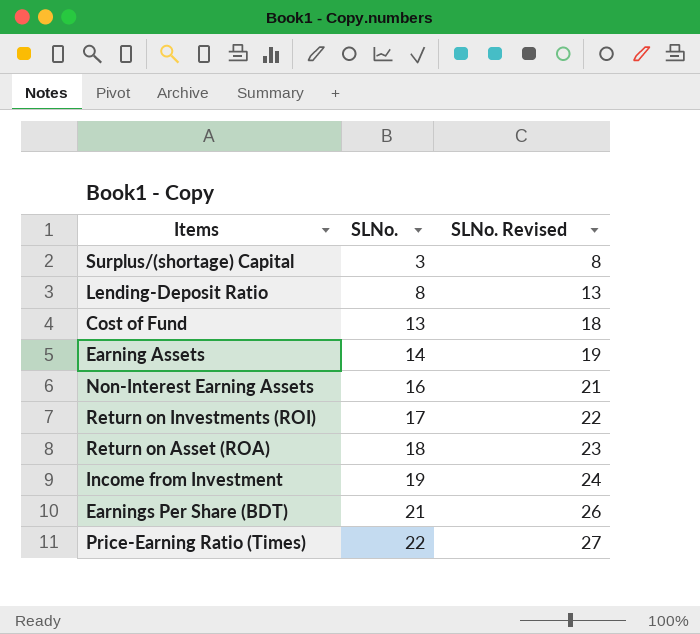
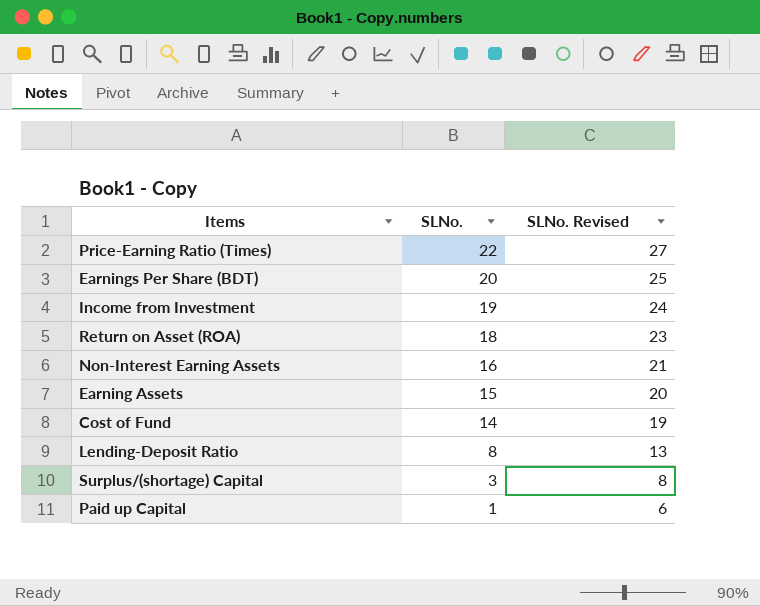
row order: SLNo. ascending -> SLNo. descending
row Return on Investments (ROI): 17 | 22 -> none
Earnings Per Share (BDT) | SLNo.: 21 -> 20
Earnings Per Share (BDT) | SLNo. Revised: 26 -> 25
Earning Assets | SLNo.: 14 -> 15
Earning Assets | SLNo. Revised: 19 -> 20
Cost of Fund | SLNo.: 13 -> 14
Cost of Fund | SLNo. Revised: 18 -> 19
row Paid up Capital: none -> 1 | 6

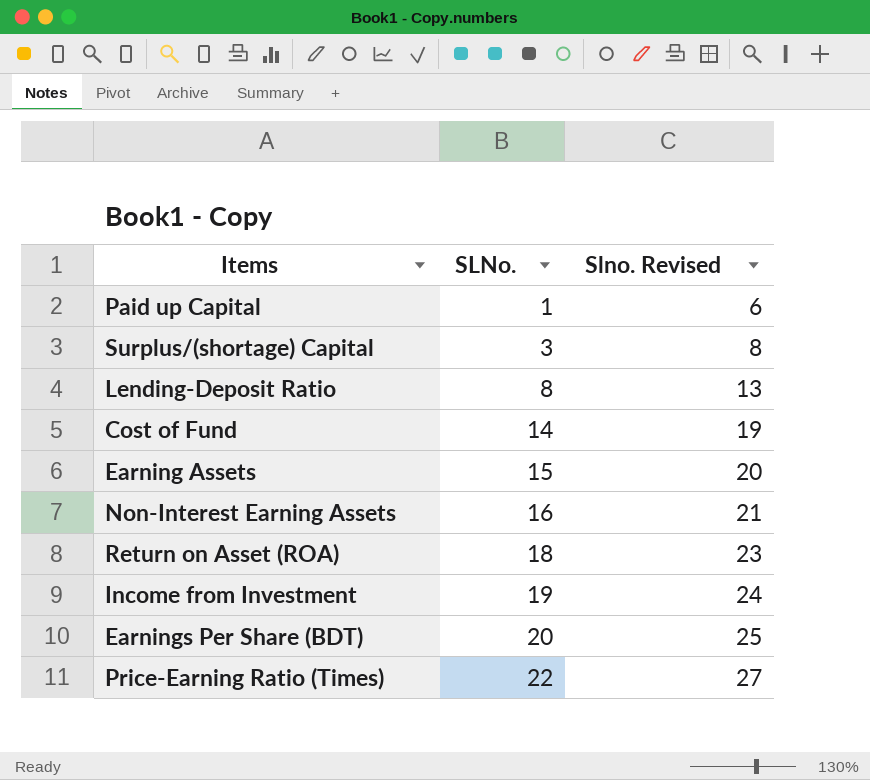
row order: SLNo. descending -> SLNo. ascending
column name: SLNo. Revised -> Slno. Revised

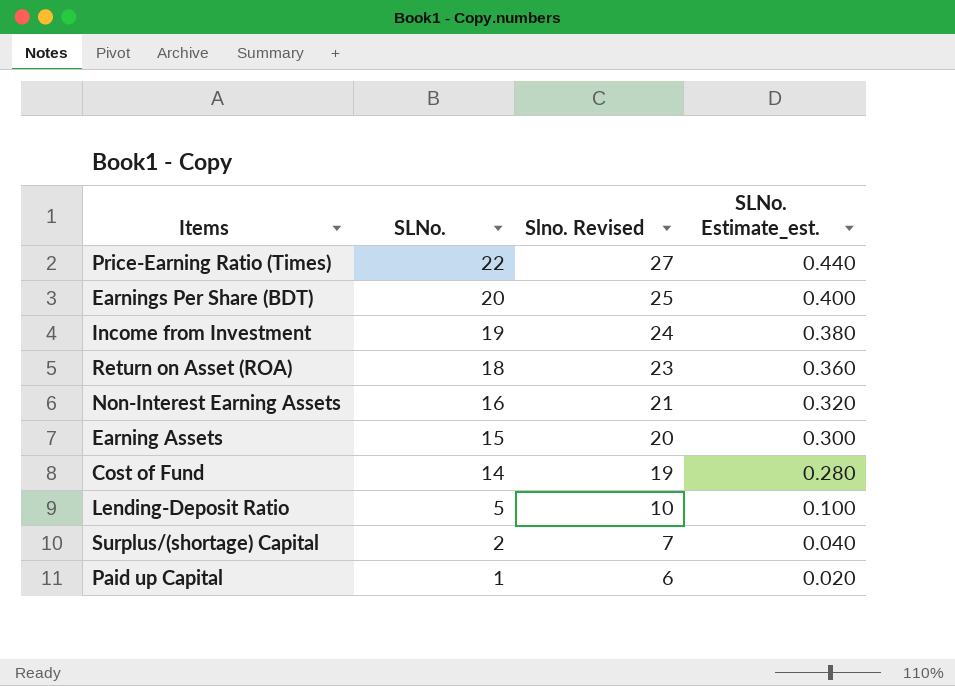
row order: SLNo. ascending -> SLNo. descending
column SLNo. Estimate_est. | formula: none -> [SLNo.] * 0.02
Lending-Deposit Ratio | SLNo.: 8 -> 5
Lending-Deposit Ratio | Slno. Revised: 13 -> 10
Surplus/(shortage) Capital | SLNo.: 3 -> 2
Surplus/(shortage) Capital | Slno. Revised: 8 -> 7

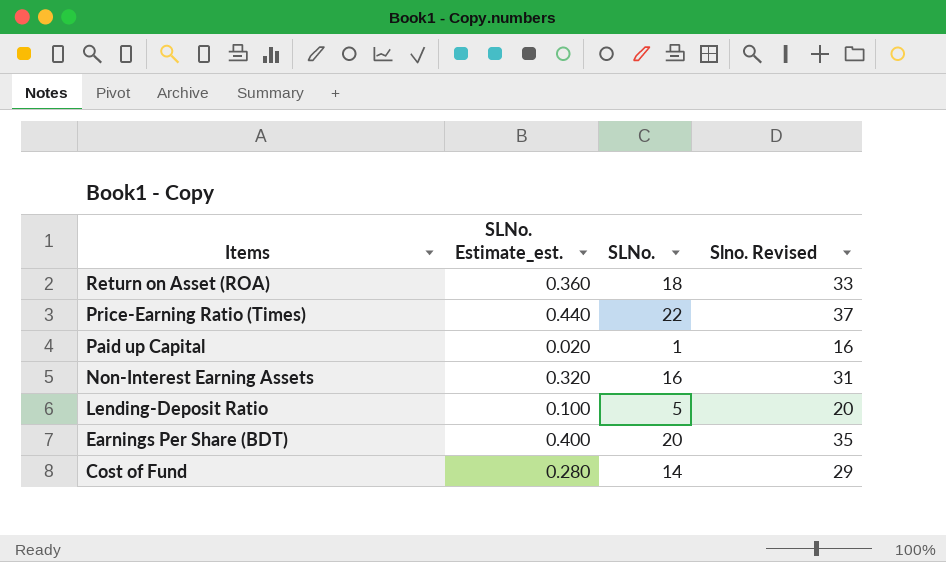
row order: SLNo. descending -> Items descending
column SLNo. Estimate_est. | position: 4 -> 2
column Slno. Revised | formula: [SLNo.] + 5 -> [SLNo.] + 15
row Income from Investment: 19 | 24 | 0.380 -> none
row Earning Assets: 15 | 20 | 0.300 -> none
row Surplus/(shortage) Capital: 2 | 7 | 0.040 -> none

